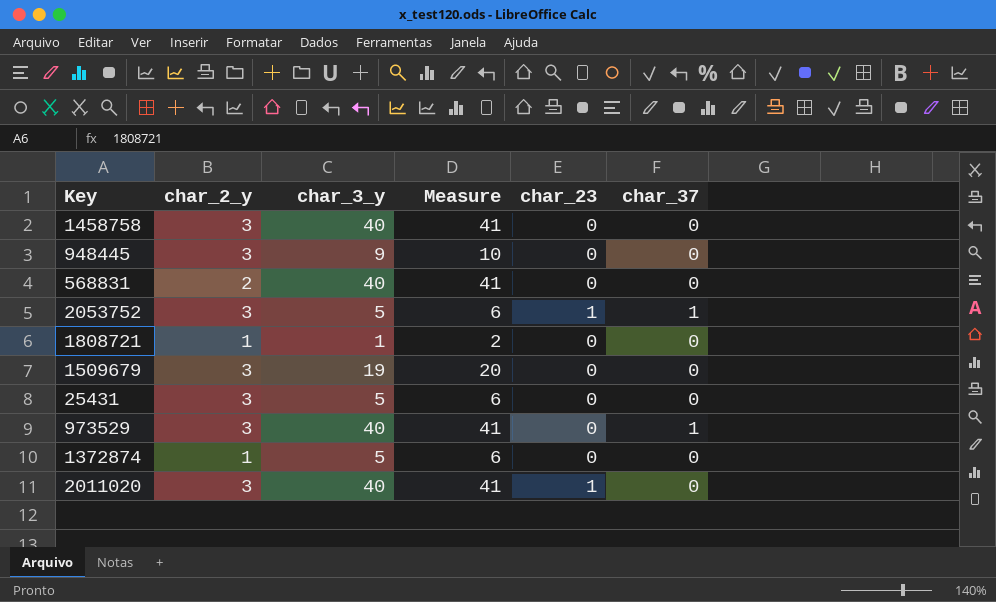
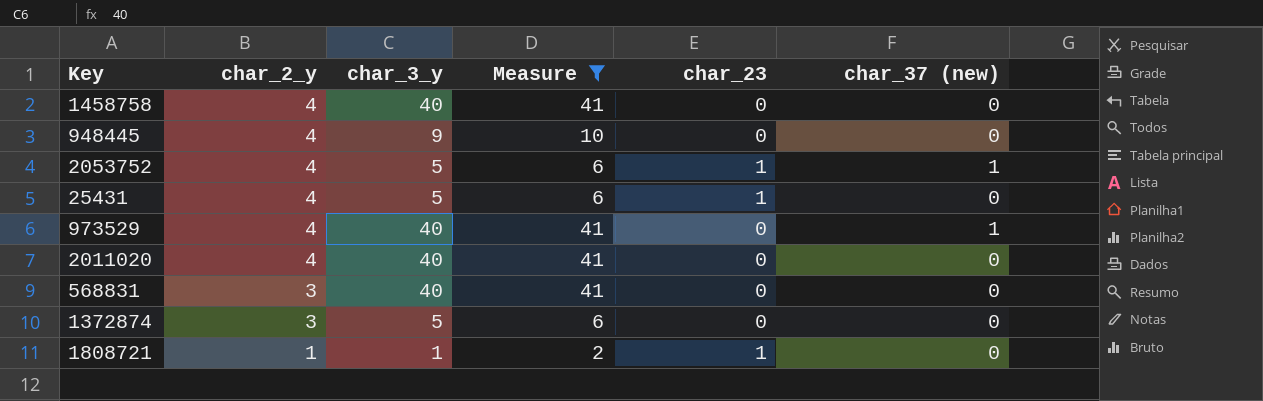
filter: none -> Measure != 20
row order: none -> char_2_y descending
column name: char_37 -> char_37 (new)
1458758 | char_2_y: 3 -> 4
948445 | char_2_y: 3 -> 4
2053752 | char_2_y: 3 -> 4
25431 | char_2_y: 3 -> 4
25431 | char_23: 0 -> 1
973529 | char_2_y: 3 -> 4
2011020 | char_2_y: 3 -> 4
2011020 | char_23: 1 -> 0
568831 | char_2_y: 2 -> 3
1372874 | char_2_y: 1 -> 3
1808721 | char_23: 0 -> 1

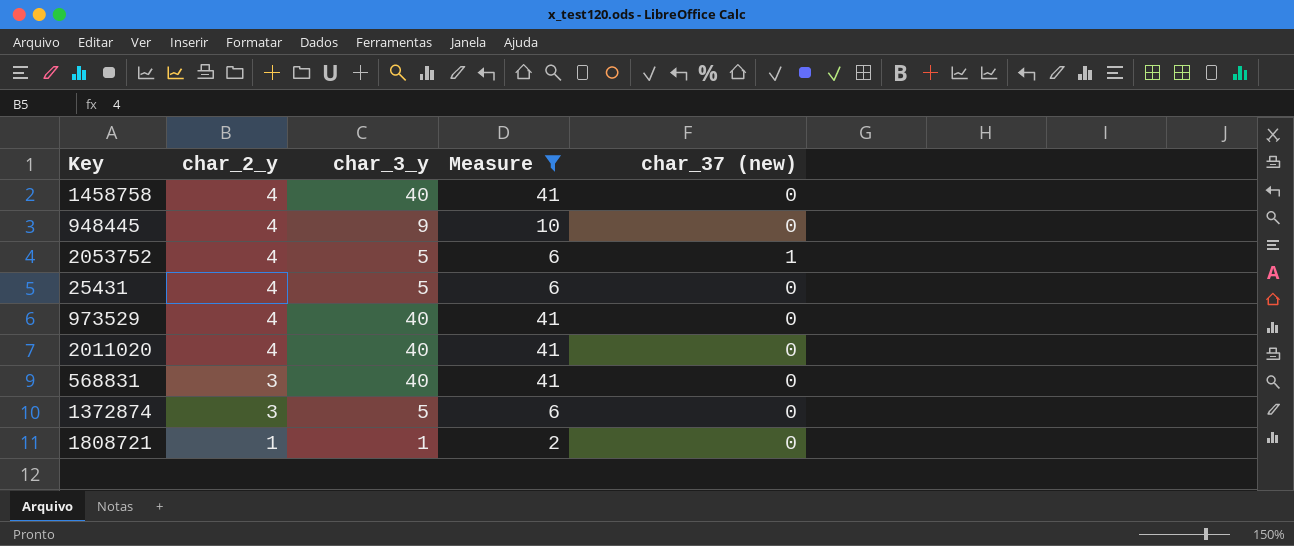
column char_23 | position: 5 -> none
973529 | char_37 (new): 1 -> 0

